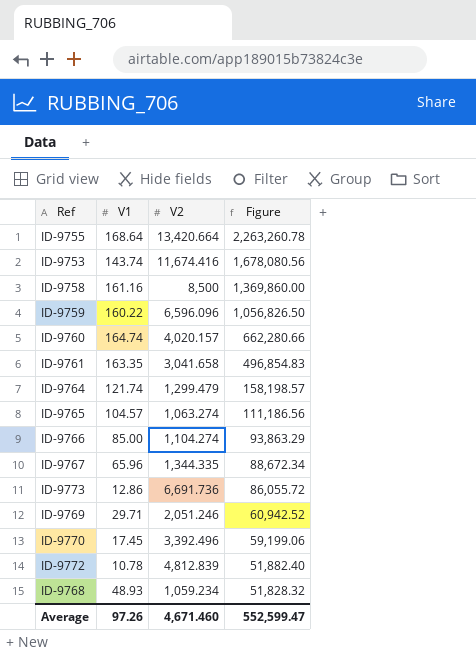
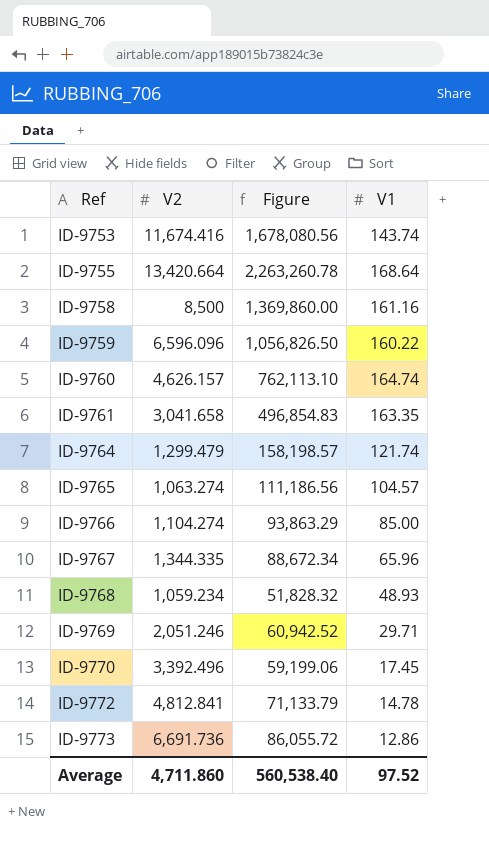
row order: Figure descending -> Ref ascending
column V1 | position: 2 -> 4
ID-9760 | V2: 4,020.157 -> 4,626.157
ID-9760 | Figure: 662,280.66 -> 762,113.10
ID-9772 | V2: 4,812.839 -> 4,812.841
ID-9772 | Figure: 51,882.40 -> 71,133.79
ID-9772 | V1: 10.78 -> 14.78
Average | V2: 4,671.460 -> 4,711.860
Average | Figure: 552,599.47 -> 560,538.40
Average | V1: 97.26 -> 97.52

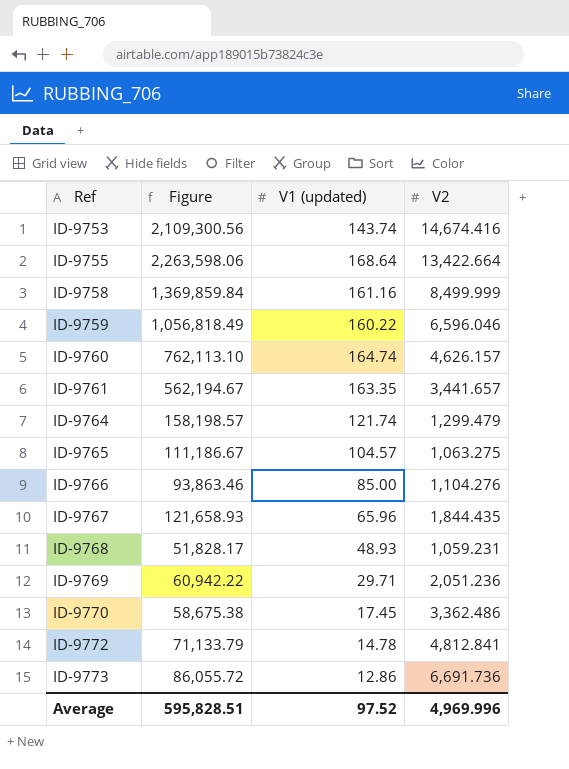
column name: V1 -> V1 (updated)
column V2 | position: 2 -> 4
ID-9753 | Figure: 1,678,080.56 -> 2,109,300.56
ID-9753 | V2: 11,674.416 -> 14,674.416
ID-9755 | Figure: 2,263,260.78 -> 2,263,598.06
ID-9755 | V2: 13,420.664 -> 13,422.664
ID-9758 | Figure: 1,369,860.00 -> 1,369,859.84
ID-9758 | V2: 8,500 -> 8,499.999
ID-9759 | Figure: 1,056,826.50 -> 1,056,818.49
ID-9759 | V2: 6,596.096 -> 6,596.046
ID-9761 | Figure: 496,854.83 -> 562,194.67
ID-9761 | V2: 3,041.658 -> 3,441.657
ID-9765 | Figure: 111,186.56 -> 111,186.67
ID-9765 | V2: 1,063.274 -> 1,063.275
ID-9766 | Figure: 93,863.29 -> 93,863.46
ID-9766 | V2: 1,104.274 -> 1,104.276
ID-9767 | Figure: 88,672.34 -> 121,658.93
ID-9767 | V2: 1,344.335 -> 1,844.435
ID-9768 | Figure: 51,828.32 -> 51,828.17
ID-9768 | V2: 1,059.234 -> 1,059.231
ID-9769 | Figure: 60,942.52 -> 60,942.22
ID-9769 | V2: 2,051.246 -> 2,051.236
ID-9770 | Figure: 59,199.06 -> 58,675.38
ID-9770 | V2: 3,392.496 -> 3,362.486
Average | Figure: 560,538.40 -> 595,828.51
Average | V2: 4,711.860 -> 4,969.996

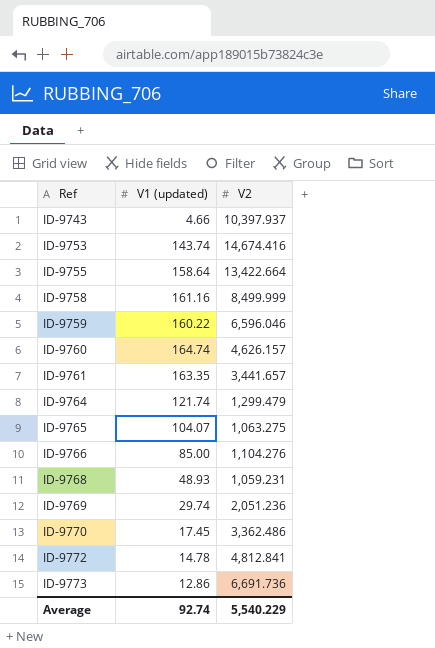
column Figure | formula: [V1 (updated)] * [V2] -> none
row ID-9767: 121,658.93 | 65.96 | 1,844.435 -> none
row ID-9743: none -> 4.66 | 10,397.937
ID-9755 | V1 (updated): 168.64 -> 158.64
ID-9765 | V1 (updated): 104.57 -> 104.07
ID-9769 | V1 (updated): 29.71 -> 29.74
Average | V1 (updated): 97.52 -> 92.74
Average | V2: 4,969.996 -> 5,540.229

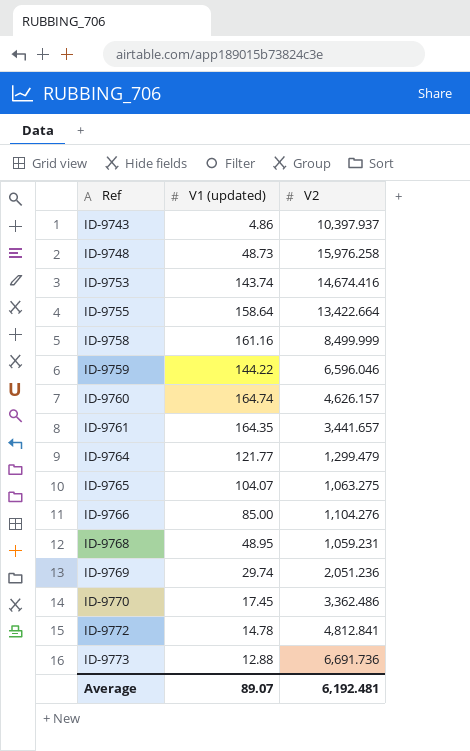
ID-9743 | V1 (updated): 4.66 -> 4.86
row ID-9748: none -> 48.73 | 15,976.258
ID-9759 | V1 (updated): 160.22 -> 144.22
ID-9761 | V1 (updated): 163.35 -> 164.35
ID-9764 | V1 (updated): 121.74 -> 121.77
ID-9768 | V1 (updated): 48.93 -> 48.95
ID-9773 | V1 (updated): 12.86 -> 12.88
Average | V1 (updated): 92.74 -> 89.07
Average | V2: 5,540.229 -> 6,192.481

